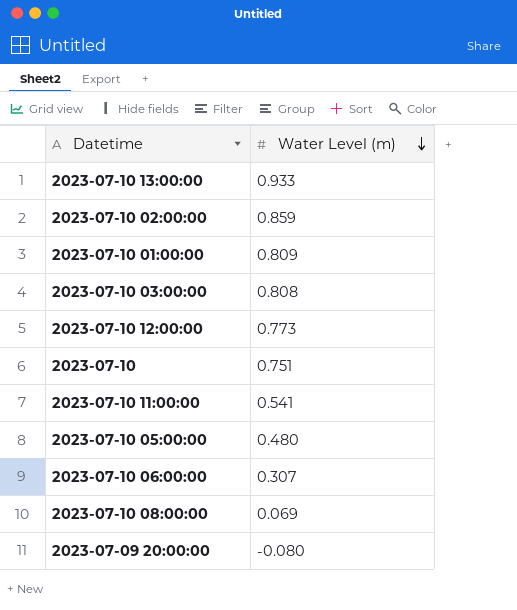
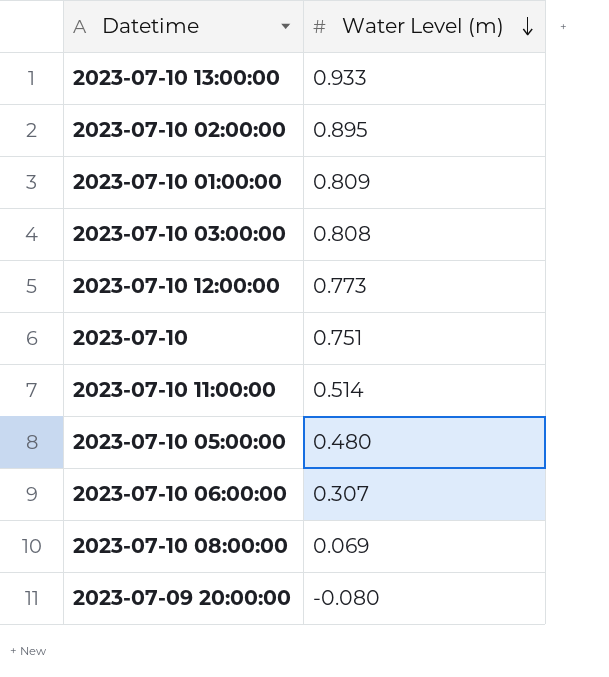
2023-07-10 02:00:00 | Water Level (m): 0.859 -> 0.895
2023-07-10 11:00:00 | Water Level (m): 0.541 -> 0.514

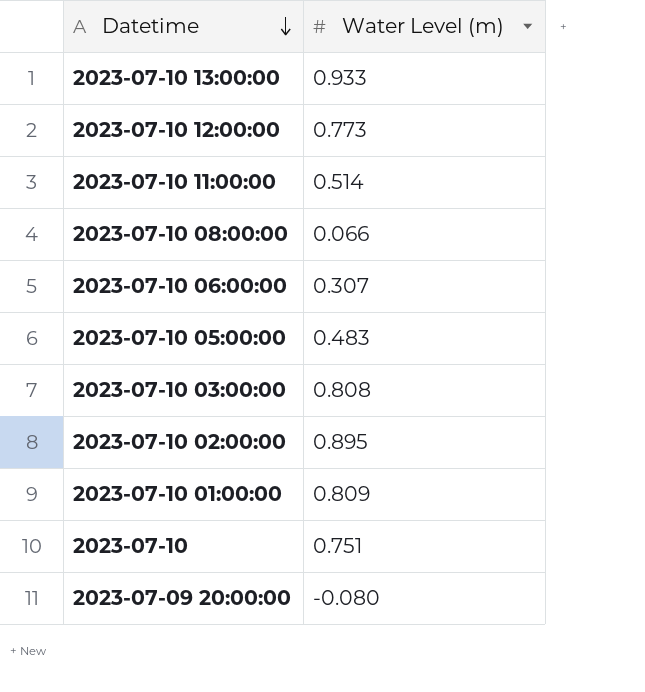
row order: Water Level (m) descending -> Datetime descending
2023-07-10 08:00:00 | Water Level (m): 0.069 -> 0.066
2023-07-10 05:00:00 | Water Level (m): 0.480 -> 0.483

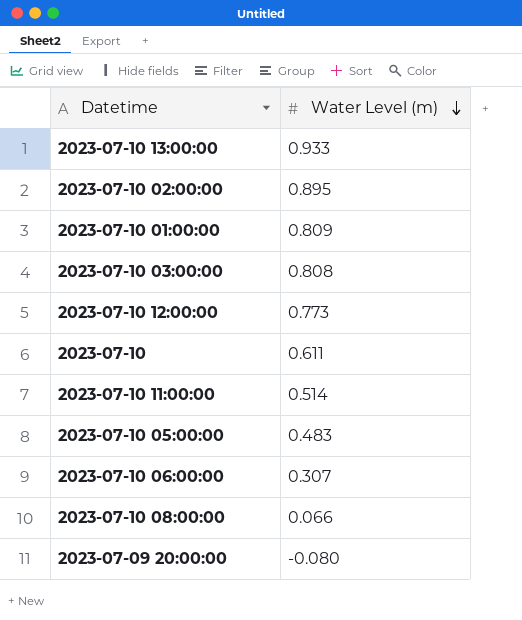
row order: Datetime descending -> Water Level (m) descending
2023-07-10 | Water Level (m): 0.751 -> 0.611

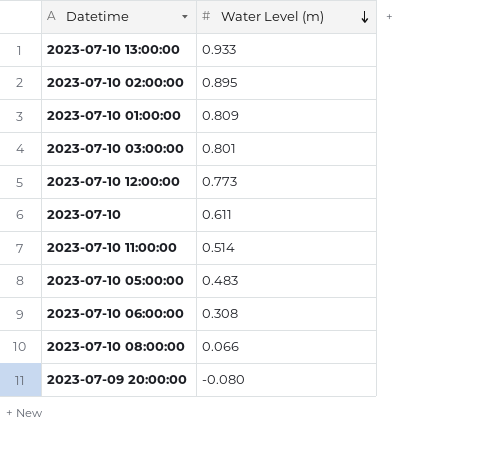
2023-07-10 03:00:00 | Water Level (m): 0.808 -> 0.801
2023-07-10 06:00:00 | Water Level (m): 0.307 -> 0.308

